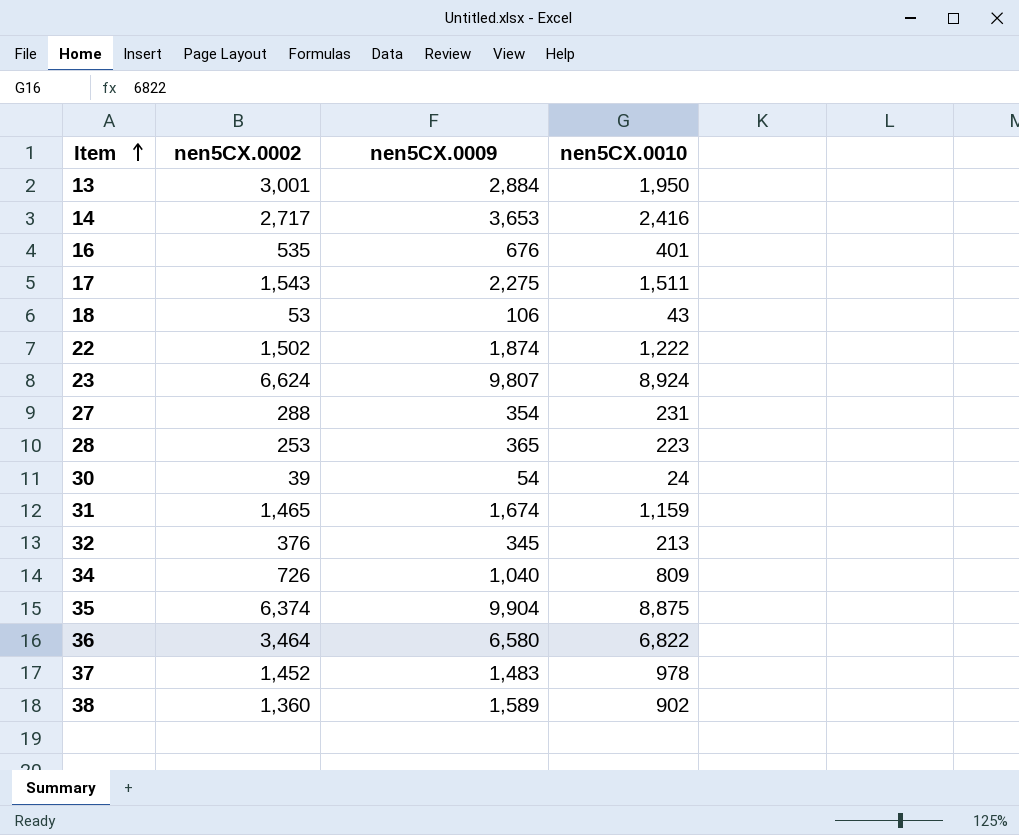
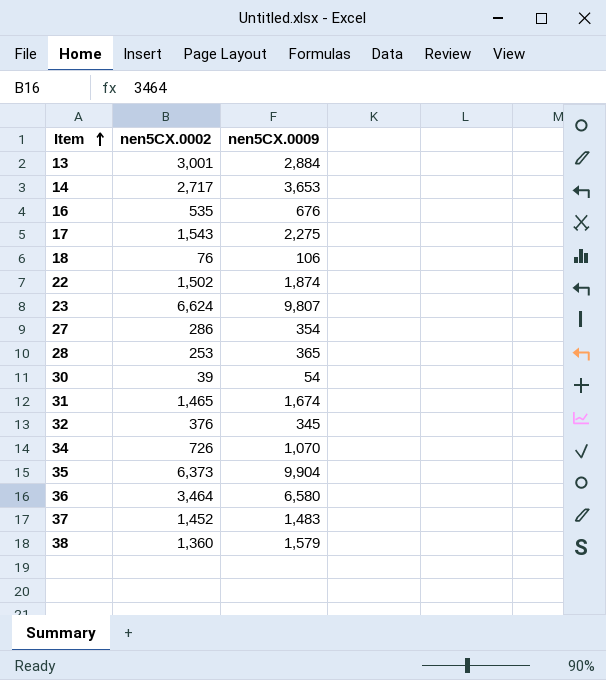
column nen5CX.0010 | position: 4 -> none
18 | nen5CX.0002: 53 -> 76
27 | nen5CX.0002: 288 -> 286
34 | nen5CX.0009: 1,040 -> 1,070
35 | nen5CX.0002: 6,374 -> 6,373
38 | nen5CX.0009: 1,589 -> 1,579

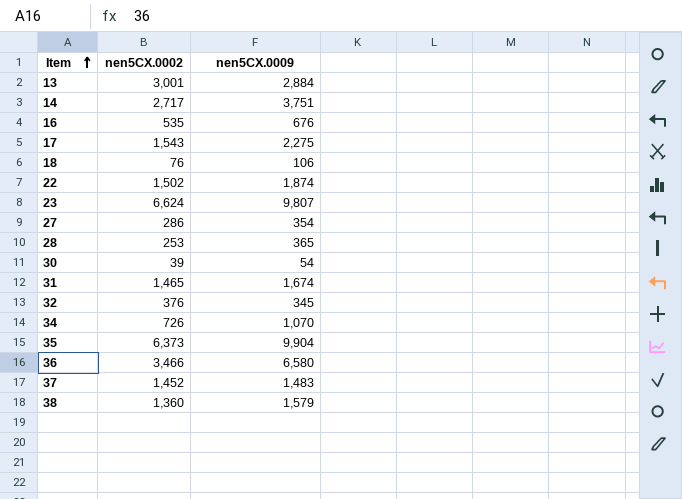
14 | nen5CX.0009: 3,653 -> 3,751
36 | nen5CX.0002: 3,464 -> 3,466

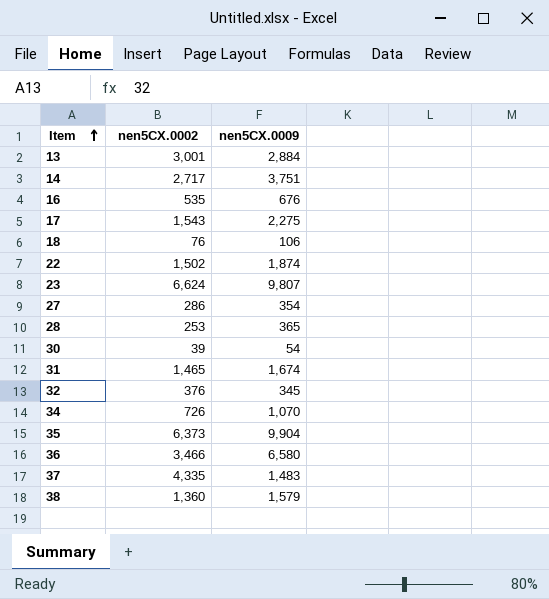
37 | nen5CX.0002: 1,452 -> 4,335

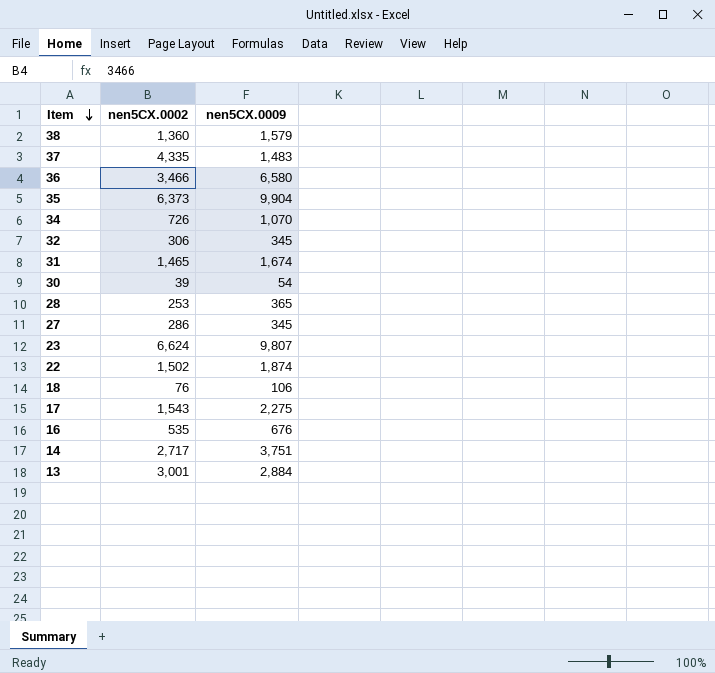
row order: Item ascending -> Item descending
32 | nen5CX.0002: 376 -> 306
27 | nen5CX.0009: 354 -> 345

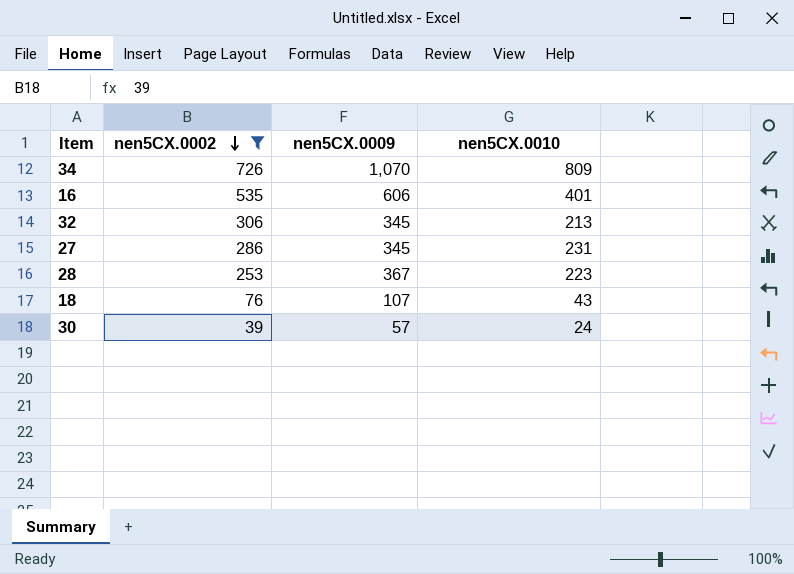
filter: none -> nen5CX.0002 <= 726
row order: Item descending -> nen5CX.0002 descending
column nen5CX.0010 | position: none -> 4
16 | nen5CX.0009: 676 -> 606
28 | nen5CX.0009: 365 -> 367
18 | nen5CX.0009: 106 -> 107
30 | nen5CX.0009: 54 -> 57

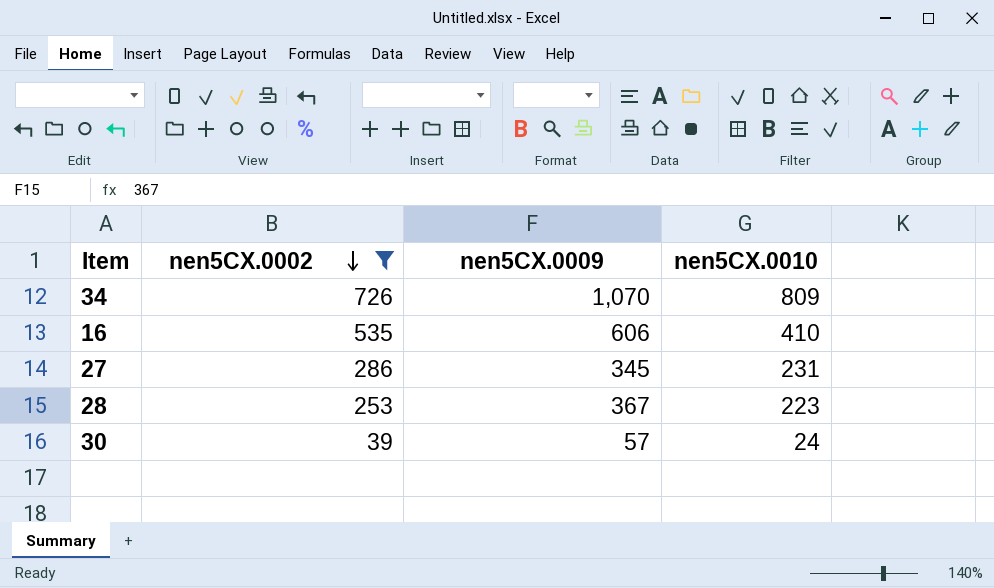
row 32: 306 | 345 | 213 -> none
row 18: 76 | 107 | 43 -> none
16 | nen5CX.0010: 401 -> 410

